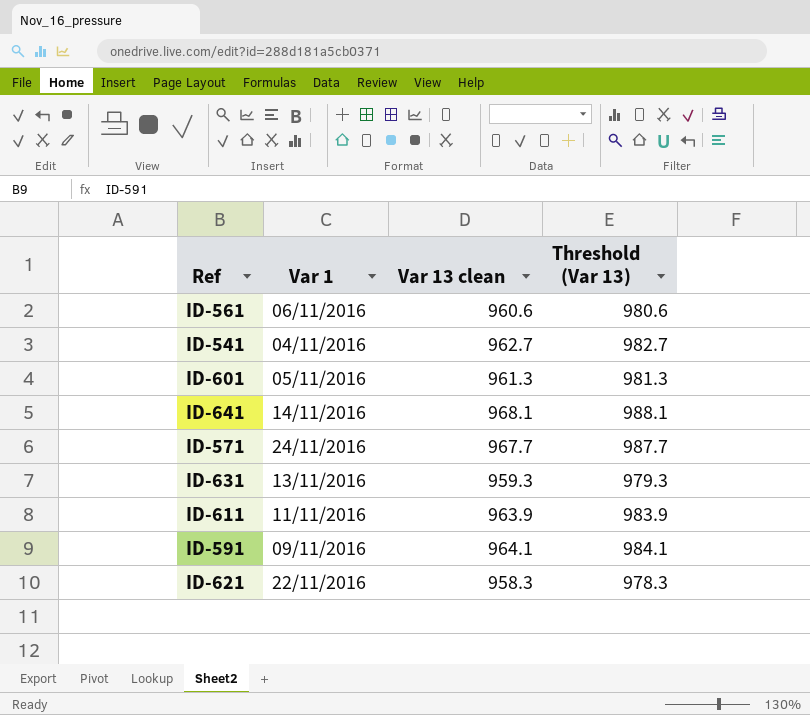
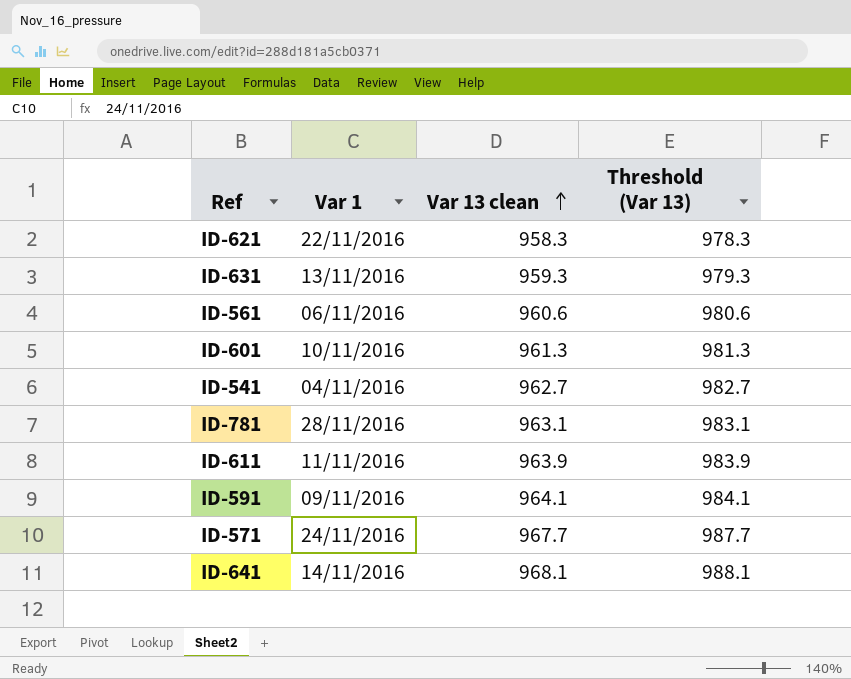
row order: none -> Var 13 clean ascending
ID-601 | Var 1: 05/11/2016 -> 10/11/2016
row ID-781: none -> 28/11/2016 | 963.1 | 983.1

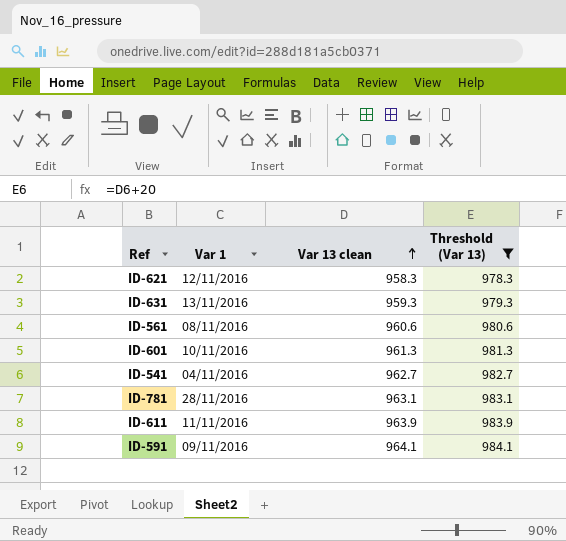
filter: none -> Threshold (Var 13) <= 984.1
ID-621 | Var 1: 22/11/2016 -> 12/11/2016
ID-561 | Var 1: 06/11/2016 -> 08/11/2016

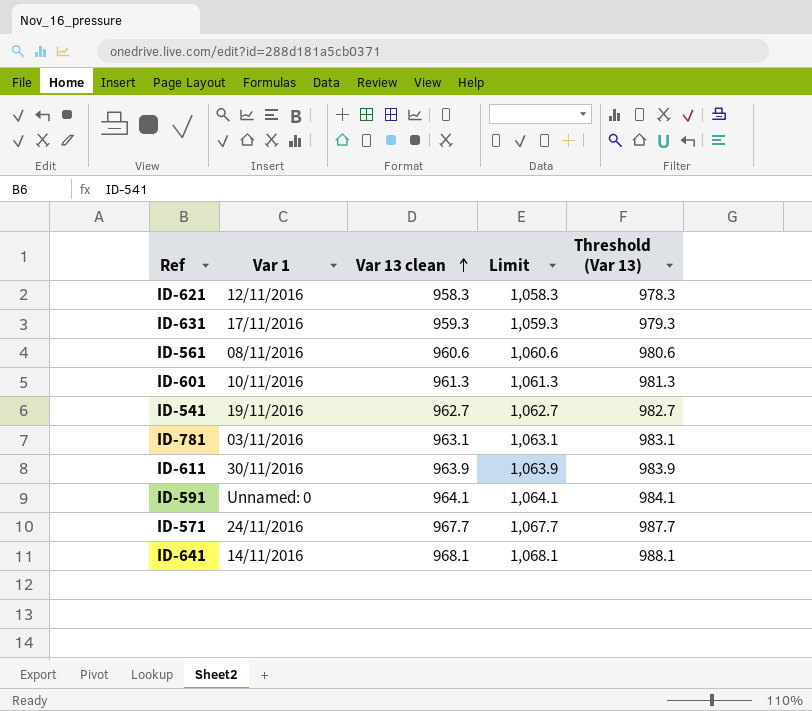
filter: Threshold (Var 13) <= 984.1 -> none
column Limit | formula: none -> [Var 13 clean] + 100
ID-631 | Var 1: 13/11/2016 -> 17/11/2016
ID-541 | Var 1: 04/11/2016 -> 19/11/2016
ID-781 | Var 1: 28/11/2016 -> 03/11/2016
ID-611 | Var 1: 11/11/2016 -> 30/11/2016
ID-591 | Var 1: 09/11/2016 -> Unnamed: 0

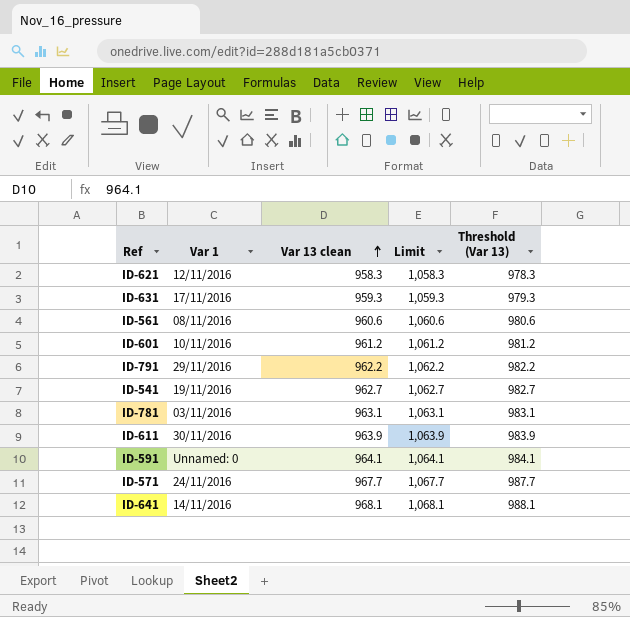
ID-601 | Var 13 clean: 961.3 -> 961.2
ID-601 | Limit: 1,061.3 -> 1,061.2
ID-601 | Threshold (Var 13): 981.3 -> 981.2
row ID-791: none -> 29/11/2016 | 962.2 | 1,062.2 | 982.2

